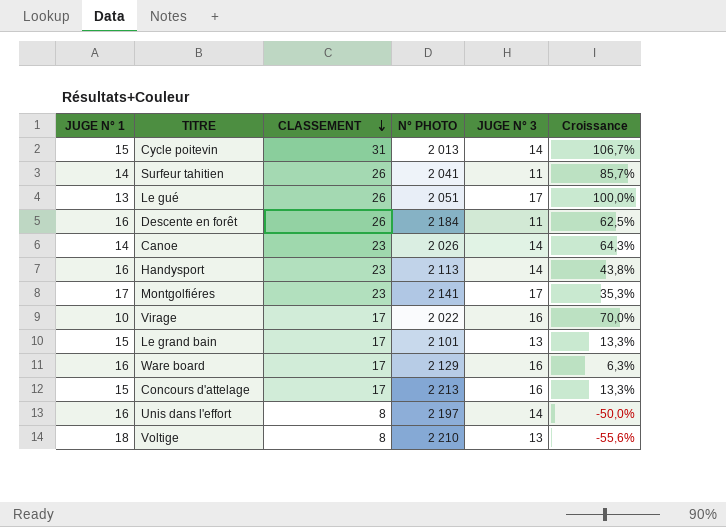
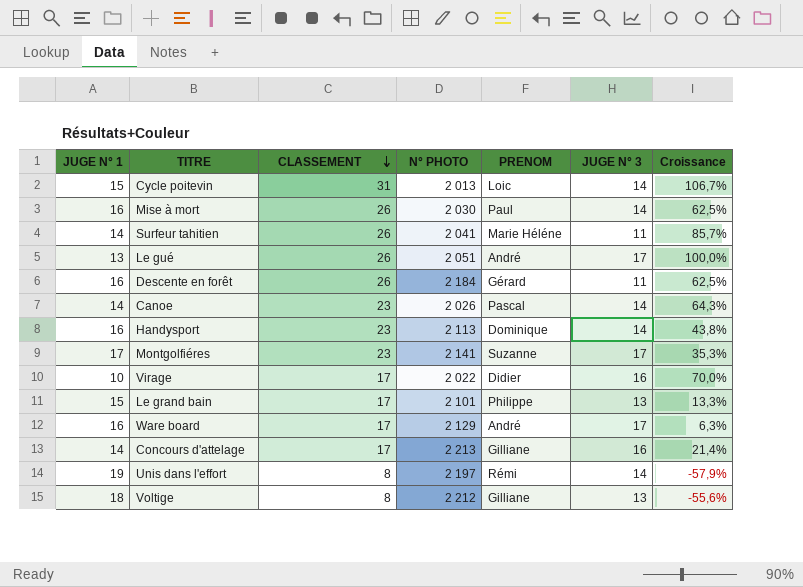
column PRENOM | position: none -> 5
row Mise à mort: none -> 16 | 26 | 2 030 | Paul | 14 | 62,5%
Ware board | JUGE N° 3: 16 -> 17
Concours d'attelage | JUGE N° 1: 15 -> 14
Concours d'attelage | Croissance: 13,3% -> 21,4%
Unis dans l'effort | JUGE N° 1: 16 -> 19
Unis dans l'effort | Croissance: -50,0% -> -57,9%
Voltige | N° PHOTO: 2 210 -> 2 212

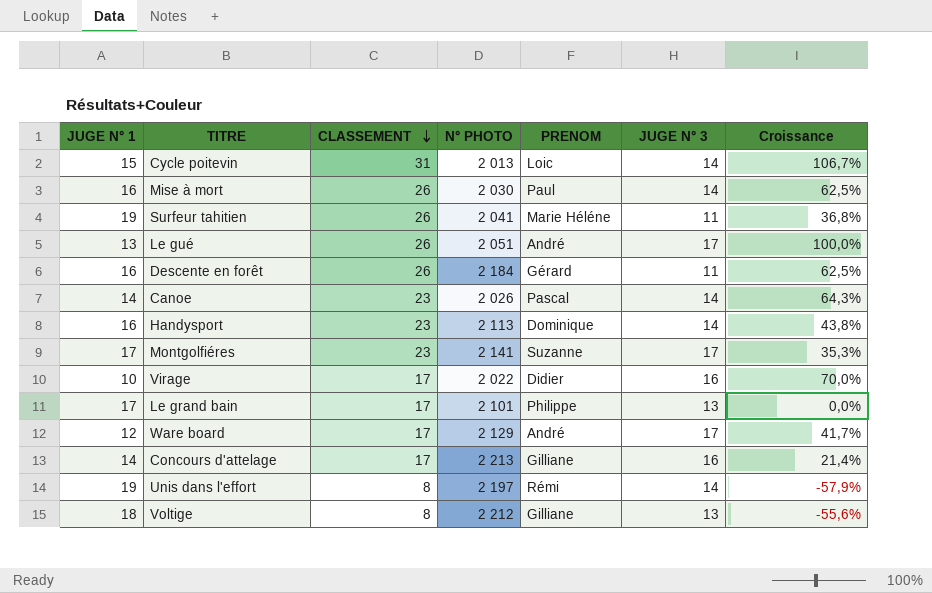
Surfeur tahitien | JUGE N° 1: 14 -> 19
Surfeur tahitien | Croissance: 85,7% -> 36,8%
Le grand bain | JUGE N° 1: 15 -> 17
Le grand bain | Croissance: 13,3% -> 0,0%
Ware board | JUGE N° 1: 16 -> 12
Ware board | Croissance: 6,3% -> 41,7%

